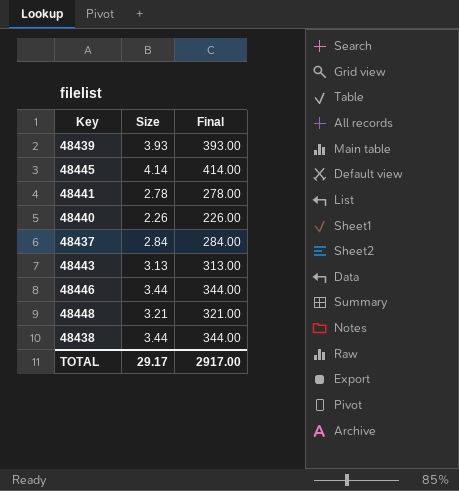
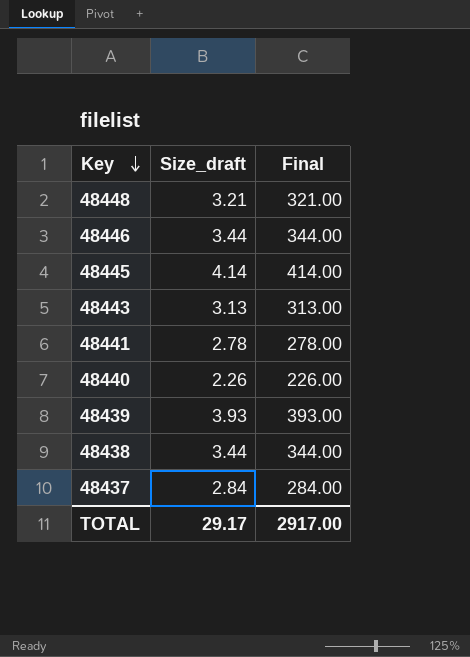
row order: none -> Key descending
column name: Size -> Size_draft

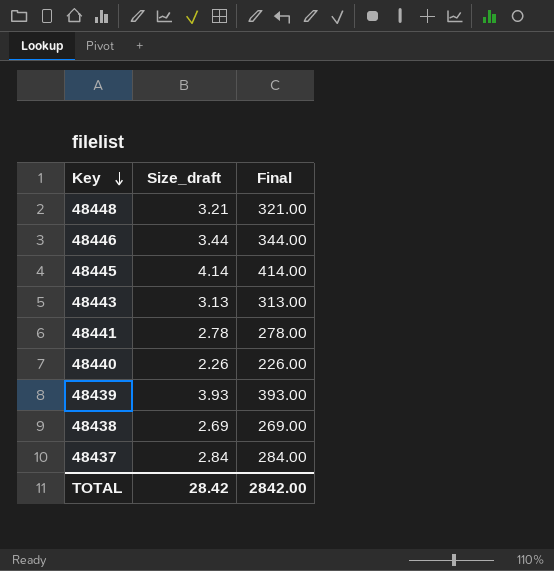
48438 | Size_draft: 3.44 -> 2.69
48438 | Final: 344.00 -> 269.00
TOTAL | Size_draft: 29.17 -> 28.42
TOTAL | Final: 2917.00 -> 2842.00

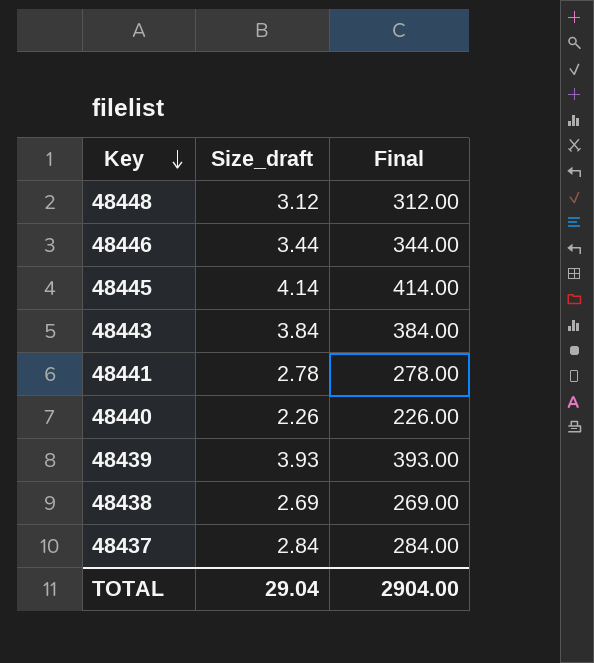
48448 | Size_draft: 3.21 -> 3.12
48448 | Final: 321.00 -> 312.00
48443 | Size_draft: 3.13 -> 3.84
48443 | Final: 313.00 -> 384.00
TOTAL | Size_draft: 28.42 -> 29.04
TOTAL | Final: 2842.00 -> 2904.00

